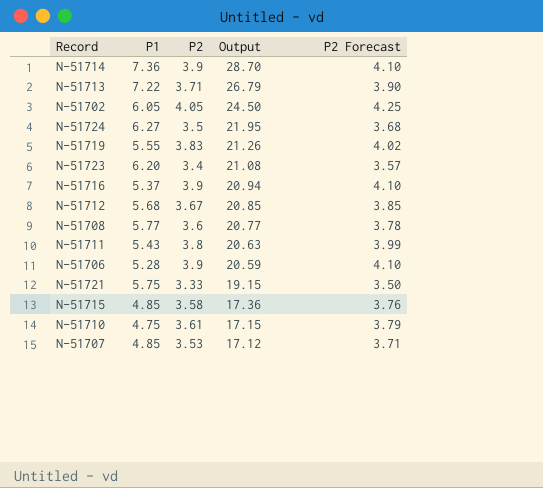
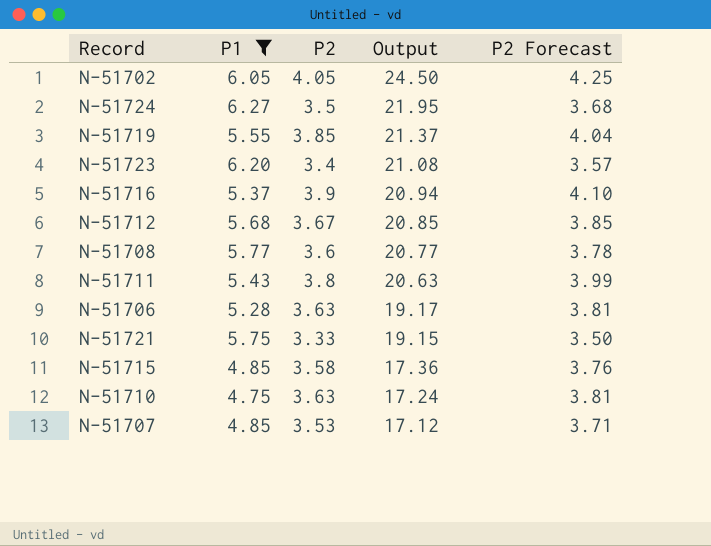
filter: none -> P1 <= 6.27
N-51719 | P2: 3.83 -> 3.85
N-51719 | Output: 21.26 -> 21.37
N-51719 | P2 Forecast: 4.02 -> 4.04
N-51706 | P2: 3.9 -> 3.63
N-51706 | Output: 20.59 -> 19.17
N-51706 | P2 Forecast: 4.10 -> 3.81
N-51710 | P2: 3.61 -> 3.63
N-51710 | Output: 17.15 -> 17.24
N-51710 | P2 Forecast: 3.79 -> 3.81

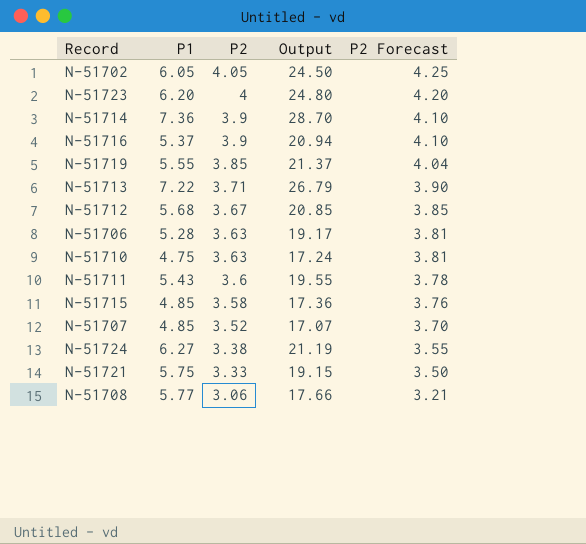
filter: P1 <= 6.27 -> none
row order: Output descending -> P2 descending
N-51723 | P2: 3.4 -> 4
N-51723 | Output: 21.08 -> 24.80
N-51723 | P2 Forecast: 3.57 -> 4.20
N-51711 | P2: 3.8 -> 3.6
N-51711 | Output: 20.63 -> 19.55
N-51711 | P2 Forecast: 3.99 -> 3.78
N-51707 | P2: 3.53 -> 3.52
N-51707 | Output: 17.12 -> 17.07
N-51707 | P2 Forecast: 3.71 -> 3.70
N-51724 | P2: 3.5 -> 3.38
N-51724 | Output: 21.95 -> 21.19
N-51724 | P2 Forecast: 3.68 -> 3.55
N-51708 | P2: 3.6 -> 3.06
N-51708 | Output: 20.77 -> 17.66
N-51708 | P2 Forecast: 3.78 -> 3.21

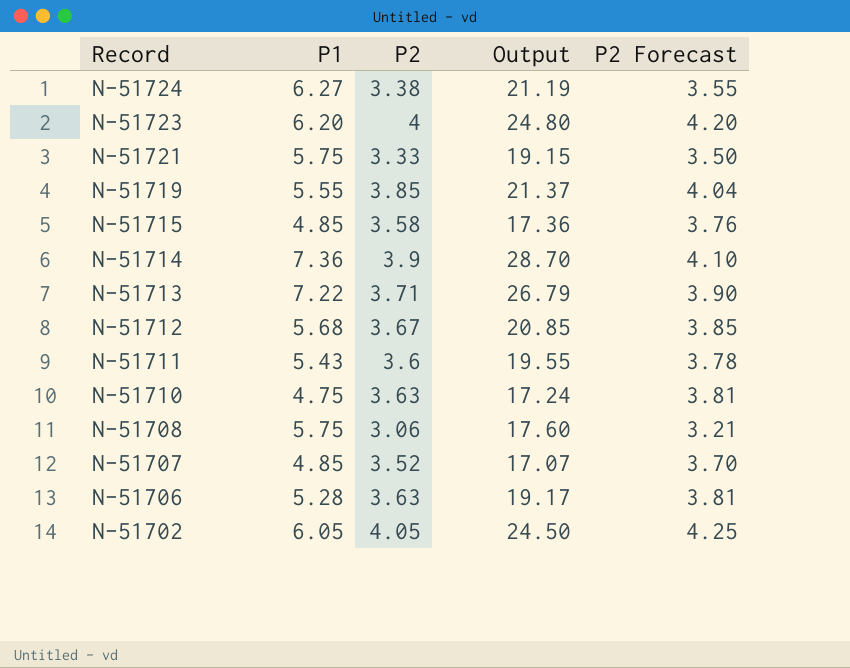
row order: P2 descending -> Record descending
row N-51716: 5.37 | 3.9 | 20.94 | 4.10 -> none
N-51708 | P1: 5.77 -> 5.75
N-51708 | Output: 17.66 -> 17.60

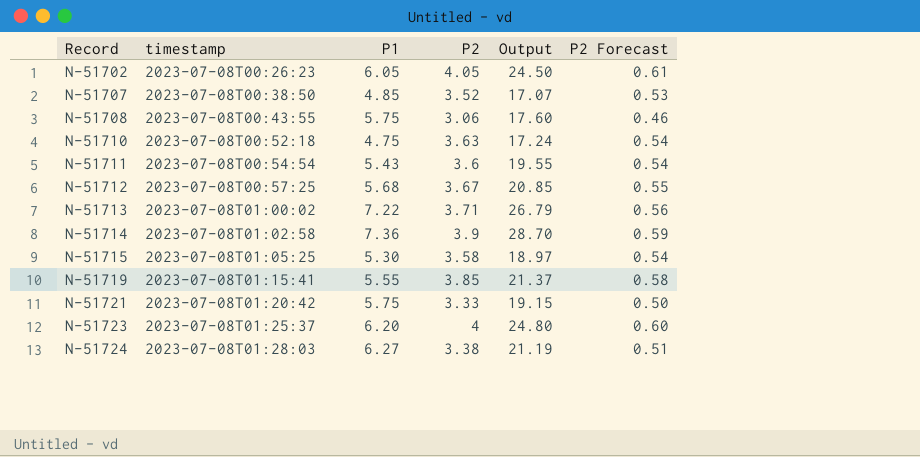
row order: Record descending -> Record ascending
column timestamp | position: none -> 2
column P2 Forecast | formula: [P2] * 1.05 -> [P2] * 0.15
row N-51706: 5.28 | 3.63 | 19.17 | 3.81 -> none
N-51715 | P1: 4.85 -> 5.30
N-51715 | Output: 17.36 -> 18.97

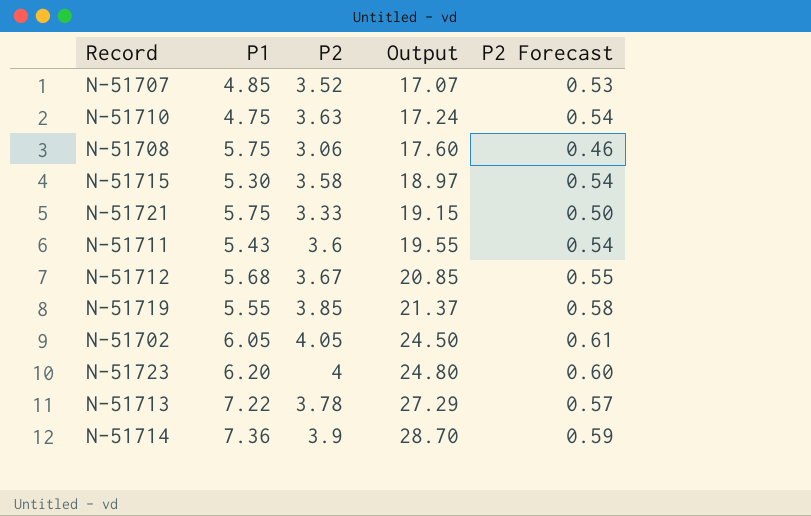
row order: Record ascending -> Output ascending
column timestamp | position: 2 -> none
row N-51724: 2023-07-08T01:28:03 | 6.27 | 3.38 | 21.19 | 0.51 -> none
N-51713 | P2: 3.71 -> 3.78
N-51713 | Output: 26.79 -> 27.29
N-51713 | P2 Forecast: 0.56 -> 0.57

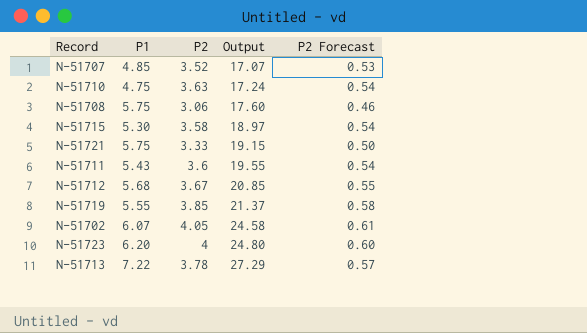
row N-51714: 7.36 | 3.9 | 28.70 | 0.59 -> none
N-51702 | P1: 6.05 -> 6.07
N-51702 | Output: 24.50 -> 24.58

